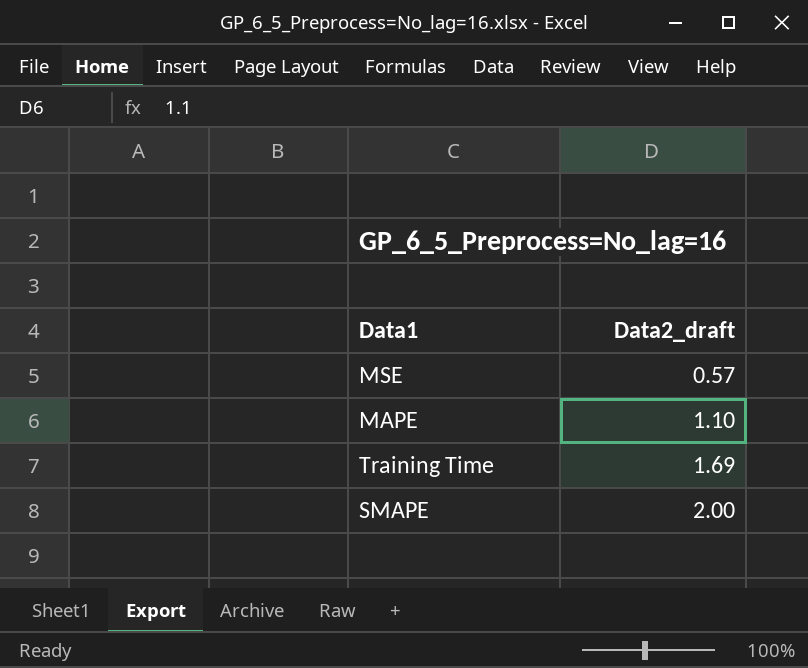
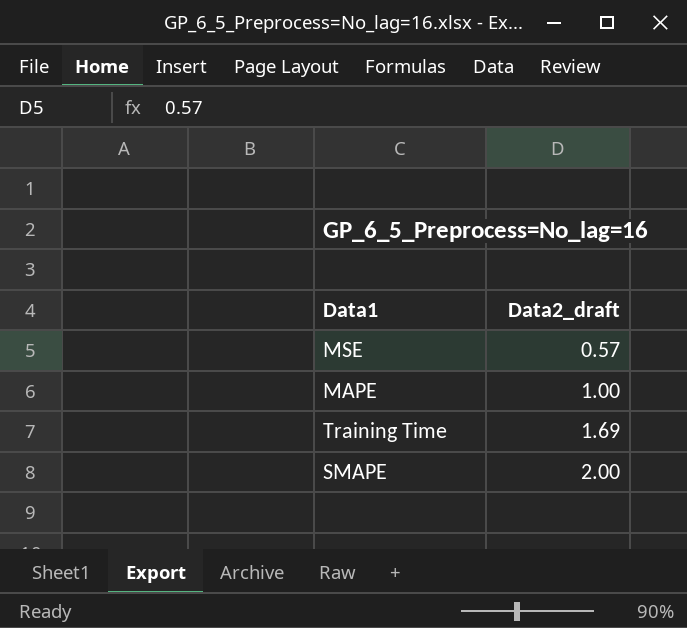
MAPE | Data2_draft: 1.10 -> 1.00

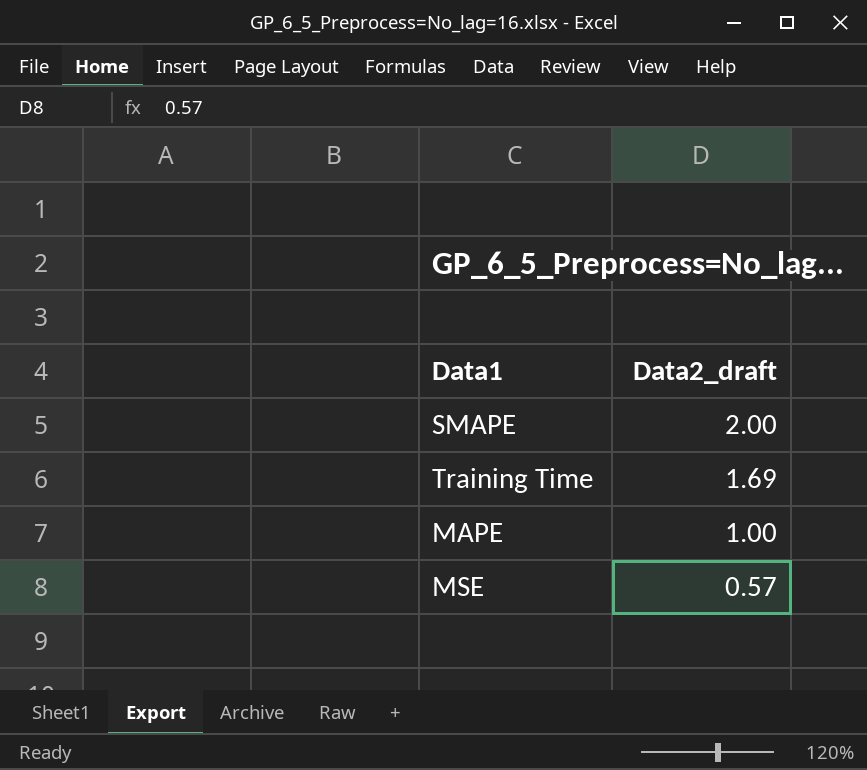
row order: Data2_draft ascending -> Data2_draft descending

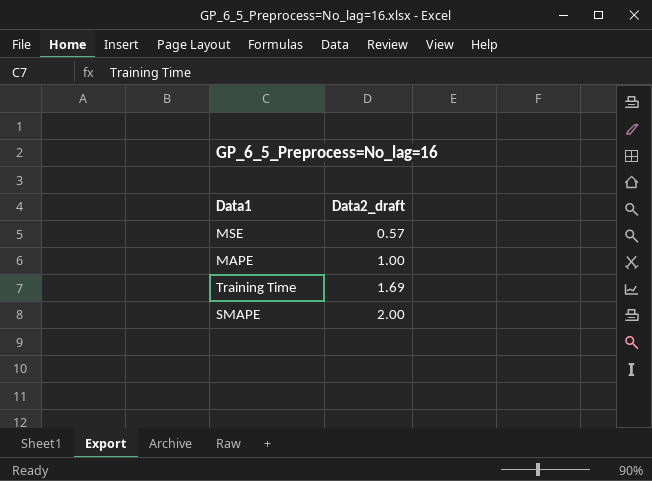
row order: Data2_draft descending -> Data2_draft ascending

